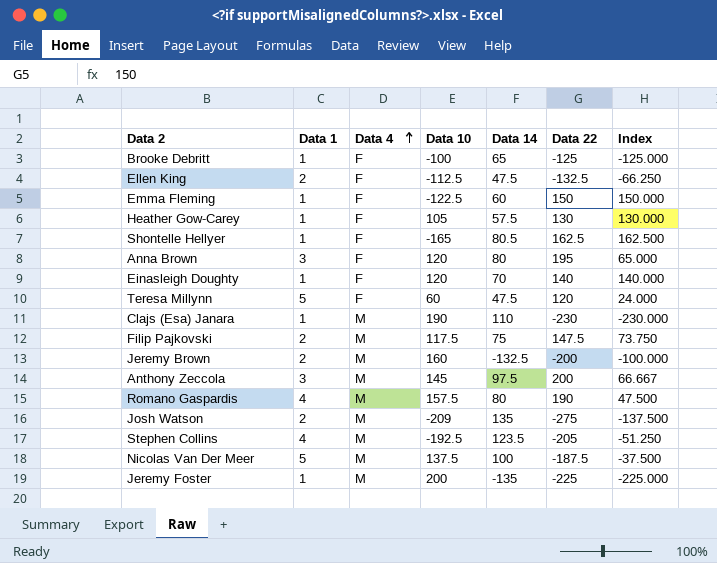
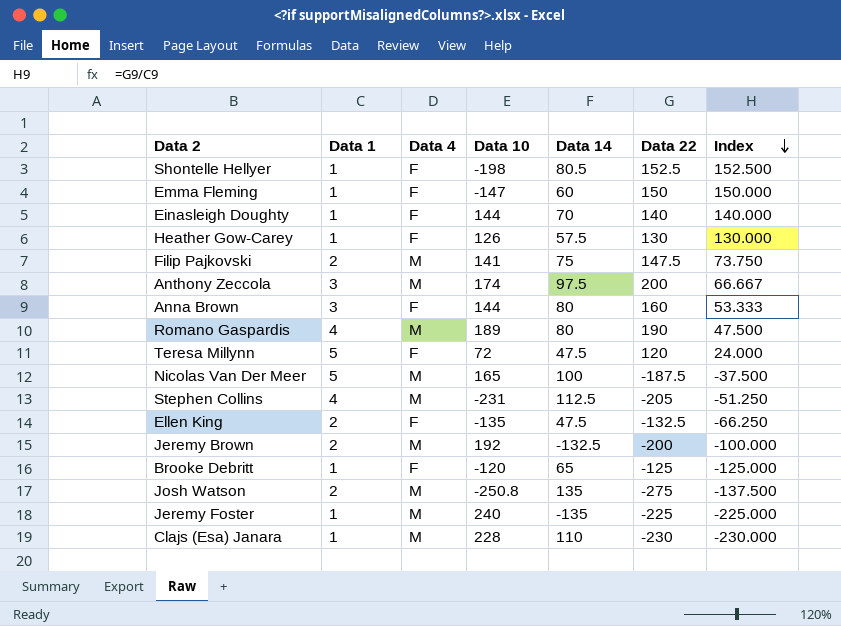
row order: Data 4 ascending -> Index descending
Shontelle Hellyer | Data 10: -165 -> -198
Shontelle Hellyer | Data 22: 162.5 -> 152.5
Shontelle Hellyer | Index: 162.500 -> 152.500
Emma Fleming | Data 10: -122.5 -> -147
Einasleigh Doughty | Data 10: 120 -> 144
Heather Gow-Carey | Data 10: 105 -> 126
Filip Pajkovski | Data 10: 117.5 -> 141
Anthony Zeccola | Data 10: 145 -> 174
Anna Brown | Data 10: 120 -> 144
Anna Brown | Data 22: 195 -> 160
Anna Brown | Index: 65.000 -> 53.333
Romano Gaspardis | Data 10: 157.5 -> 189
Teresa Millynn | Data 10: 60 -> 72
Nicolas Van Der Meer | Data 10: 137.5 -> 165
Stephen Collins | Data 10: -192.5 -> -231
Stephen Collins | Data 14: 123.5 -> 112.5
Ellen King | Data 10: -112.5 -> -135
Jeremy Brown | Data 10: 160 -> 192
Brooke Debritt | Data 10: -100 -> -120
Josh Watson | Data 10: -209 -> -250.8
Jeremy Foster | Data 10: 200 -> 240
Clajs (Esa) Janara | Data 10: 190 -> 228

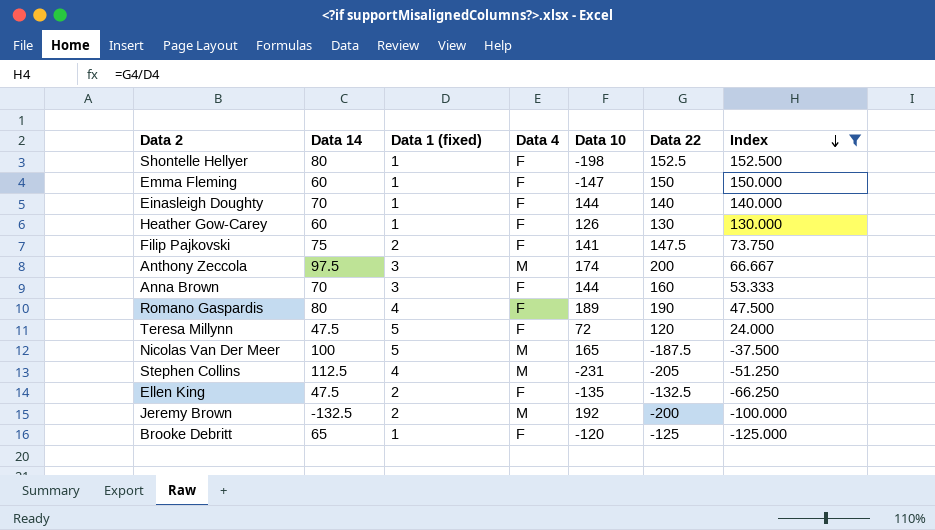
filter: none -> Index >= -125.000
column Data 14 | position: 5 -> 2
column name: Data 1 -> Data 1 (fixed)
Shontelle Hellyer | Data 14: 80.5 -> 80
Heather Gow-Carey | Data 14: 57.5 -> 60
Filip Pajkovski | Data 4: M -> F
Anna Brown | Data 14: 80 -> 70
Romano Gaspardis | Data 4: M -> F

